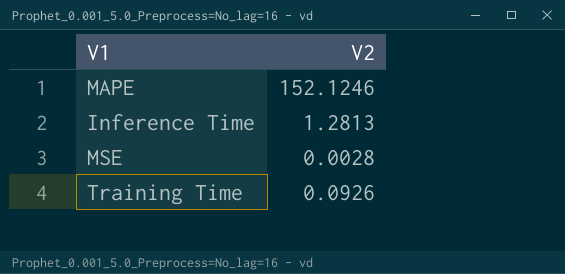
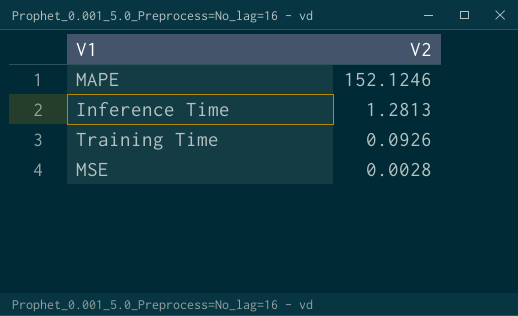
row order: none -> V2 descending

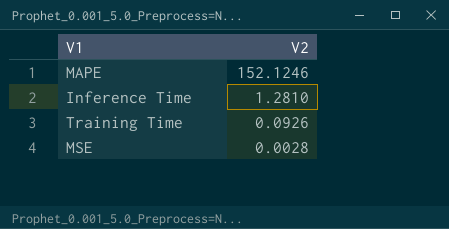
Inference Time | V2: 1.2813 -> 1.2810

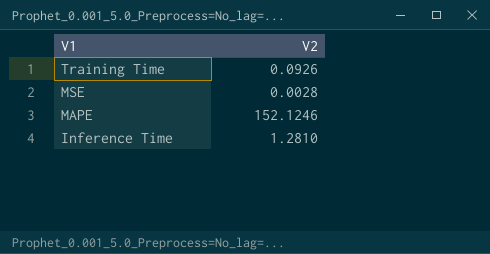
row order: V2 descending -> V1 descending

